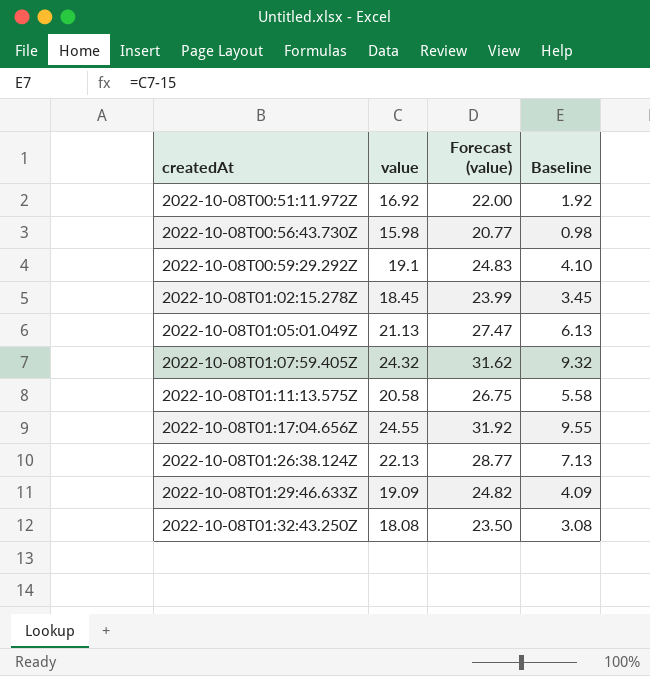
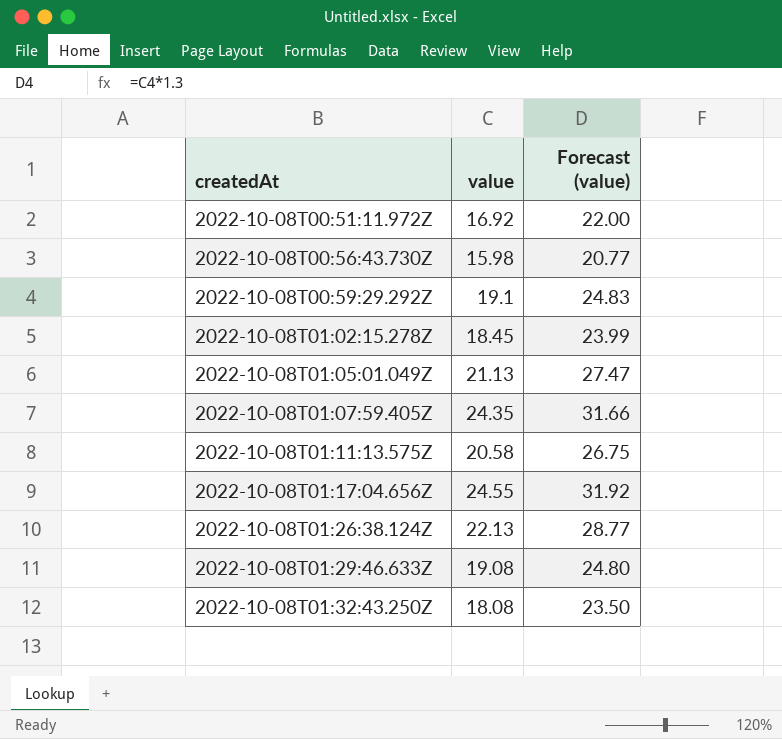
column Baseline | formula: [value] - 15 -> none
2022-10-08T01:07:59.405Z | value: 24.32 -> 24.35
2022-10-08T01:07:59.405Z | Forecast (value): 31.62 -> 31.66
2022-10-08T01:29:46.633Z | value: 19.09 -> 19.08
2022-10-08T01:29:46.633Z | Forecast (value): 24.82 -> 24.80

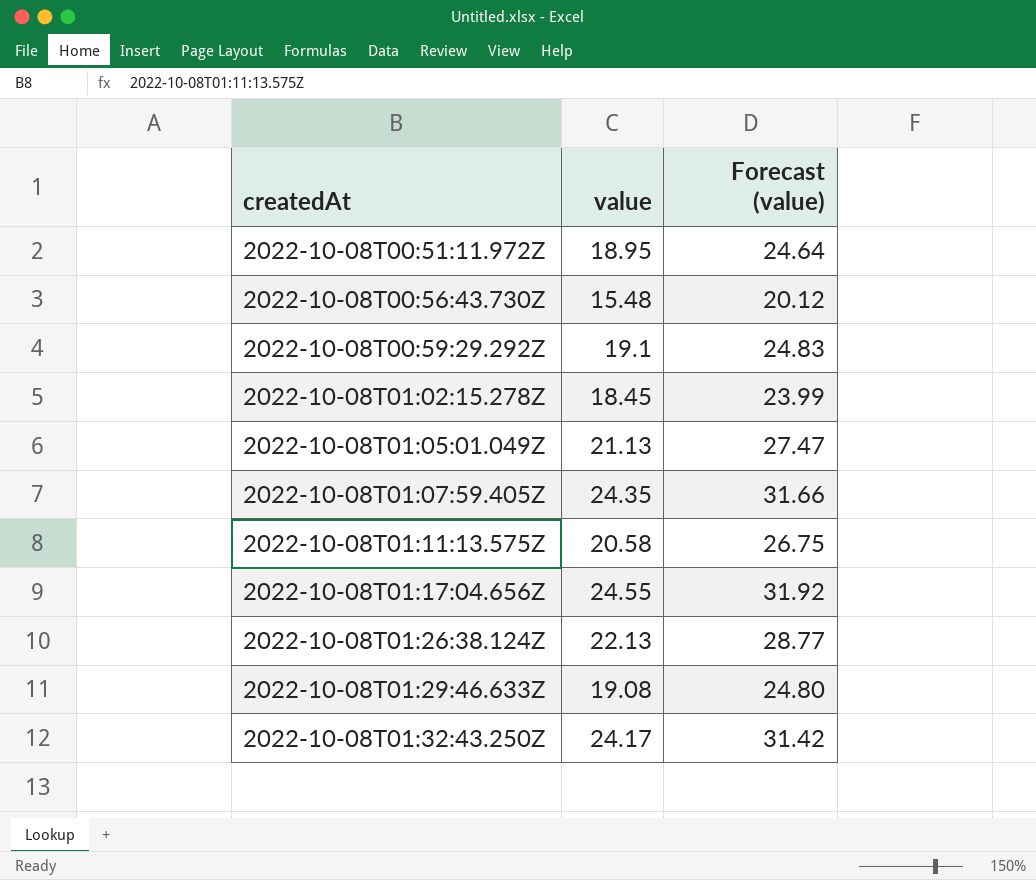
2022-10-08T00:51:11.972Z | value: 16.92 -> 18.95
2022-10-08T00:51:11.972Z | Forecast (value): 22.00 -> 24.64
2022-10-08T00:56:43.730Z | value: 15.98 -> 15.48
2022-10-08T00:56:43.730Z | Forecast (value): 20.77 -> 20.12
2022-10-08T01:32:43.250Z | value: 18.08 -> 24.17
2022-10-08T01:32:43.250Z | Forecast (value): 23.50 -> 31.42

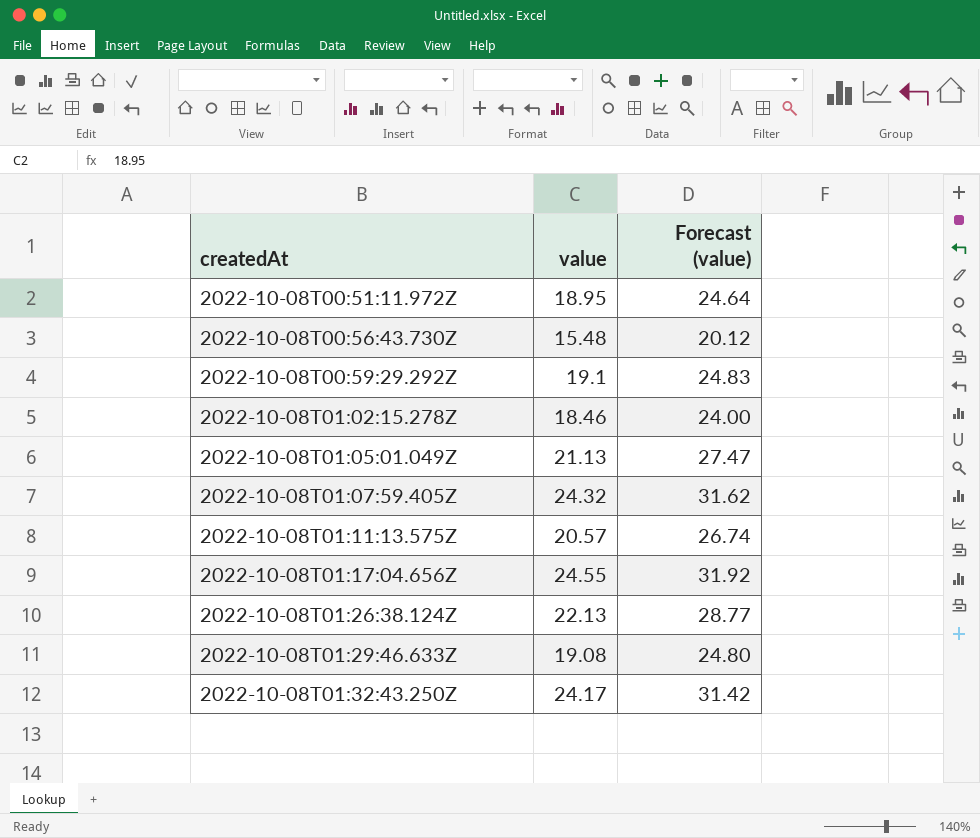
2022-10-08T01:02:15.278Z | value: 18.45 -> 18.46
2022-10-08T01:02:15.278Z | Forecast (value): 23.99 -> 24.00
2022-10-08T01:07:59.405Z | value: 24.35 -> 24.32
2022-10-08T01:07:59.405Z | Forecast (value): 31.66 -> 31.62
2022-10-08T01:11:13.575Z | value: 20.58 -> 20.57
2022-10-08T01:11:13.575Z | Forecast (value): 26.75 -> 26.74

